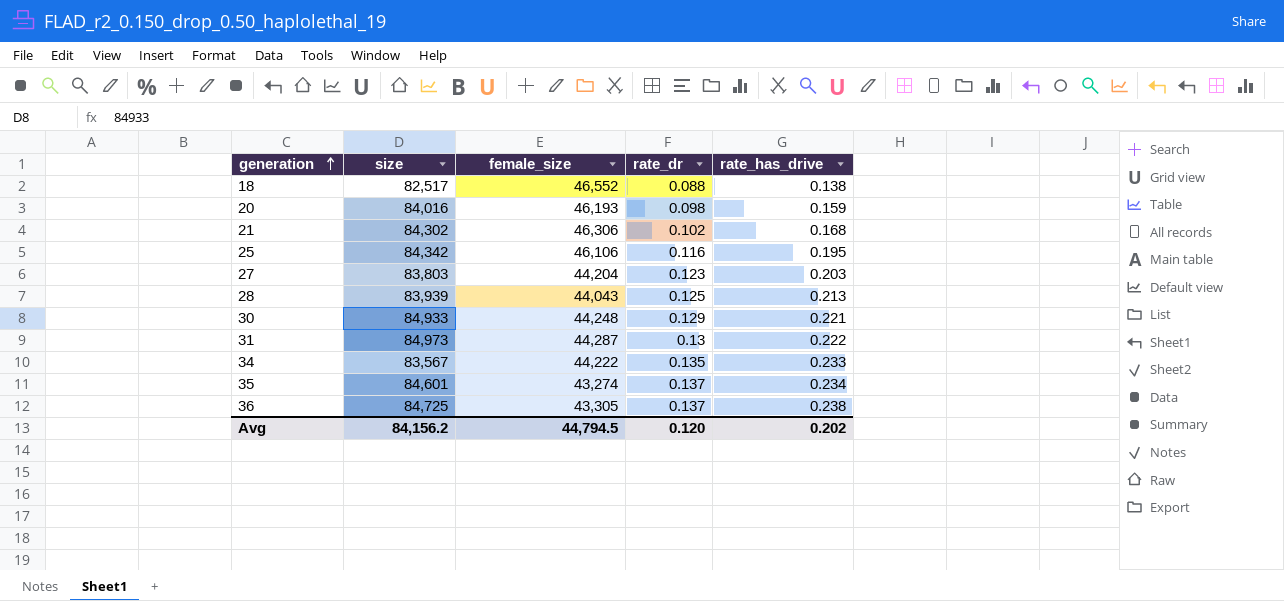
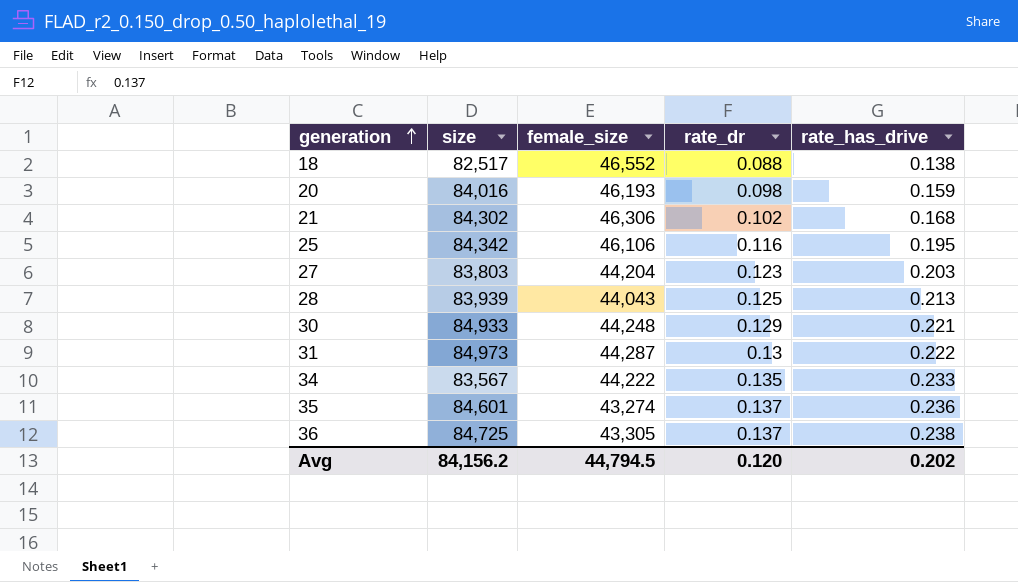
35 | rate_has_drive: 0.234 -> 0.236

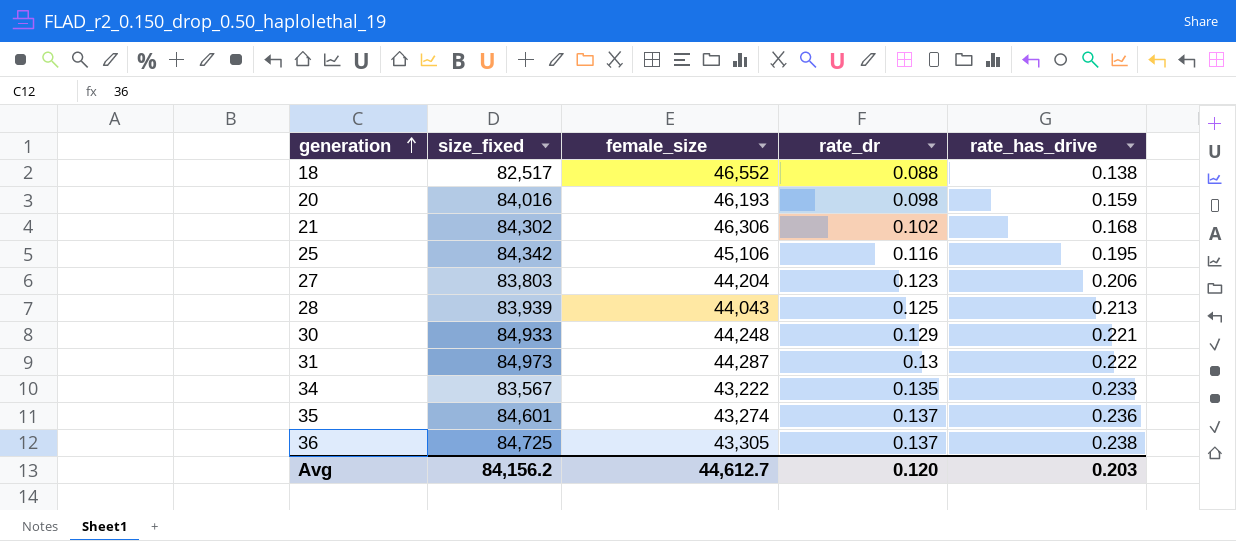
column name: size -> size_fixed
25 | female_size: 46,106 -> 45,106
27 | rate_has_drive: 0.203 -> 0.206
34 | female_size: 44,222 -> 43,222
Avg | female_size: 44,794.5 -> 44,612.7
Avg | rate_has_drive: 0.202 -> 0.203

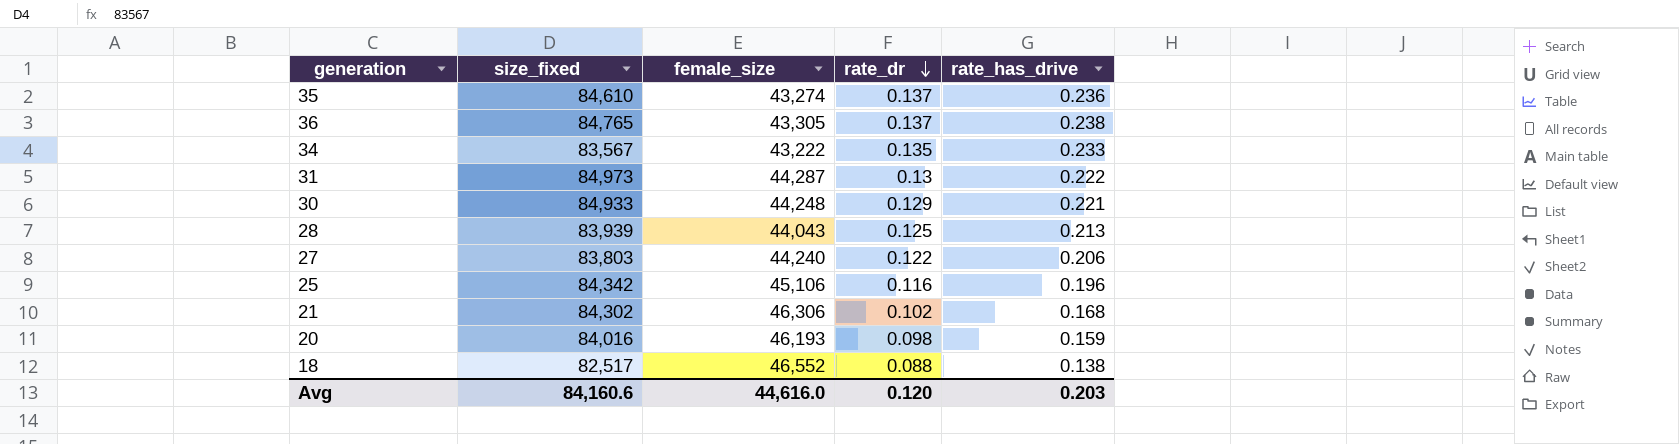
row order: generation ascending -> rate_dr descending
35 | size_fixed: 84,601 -> 84,610
36 | size_fixed: 84,725 -> 84,765
27 | female_size: 44,204 -> 44,240
27 | rate_dr: 0.123 -> 0.122
25 | rate_has_drive: 0.195 -> 0.196
Avg | size_fixed: 84,156.2 -> 84,160.6
Avg | female_size: 44,612.7 -> 44,616.0

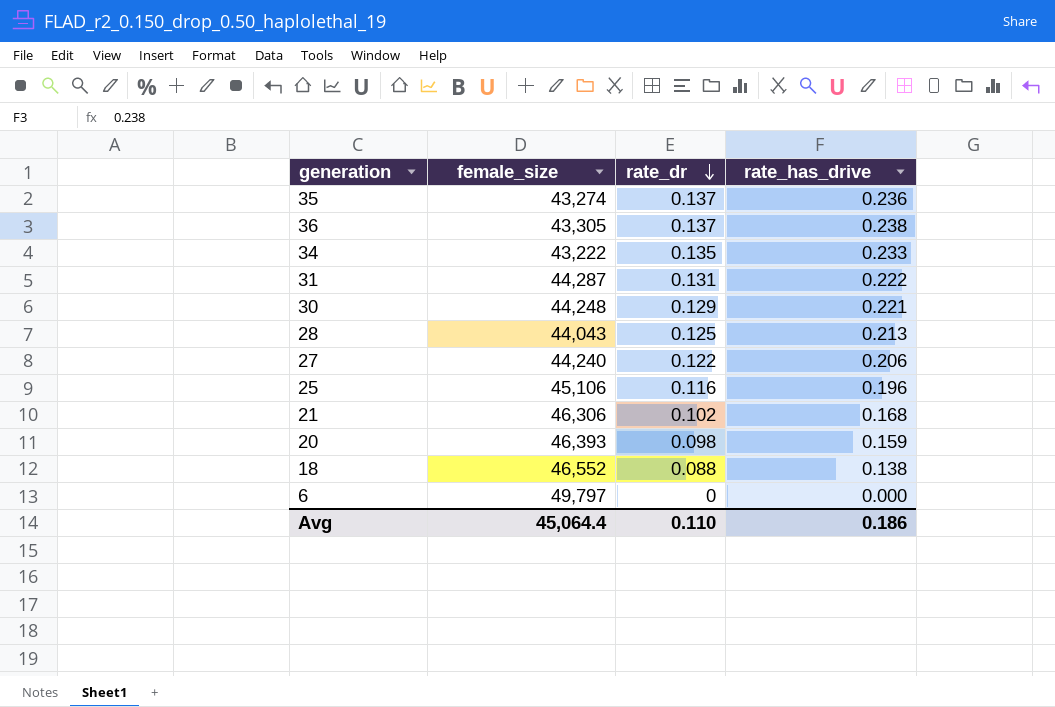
column size_fixed | position: 2 -> none
31 | rate_dr: 0.13 -> 0.131
20 | female_size: 46,193 -> 46,393
row 6: none -> 49,797 | 0 | 0.000
Avg | female_size: 44,616.0 -> 45,064.4
Avg | rate_dr: 0.120 -> 0.110
Avg | rate_has_drive: 0.203 -> 0.186

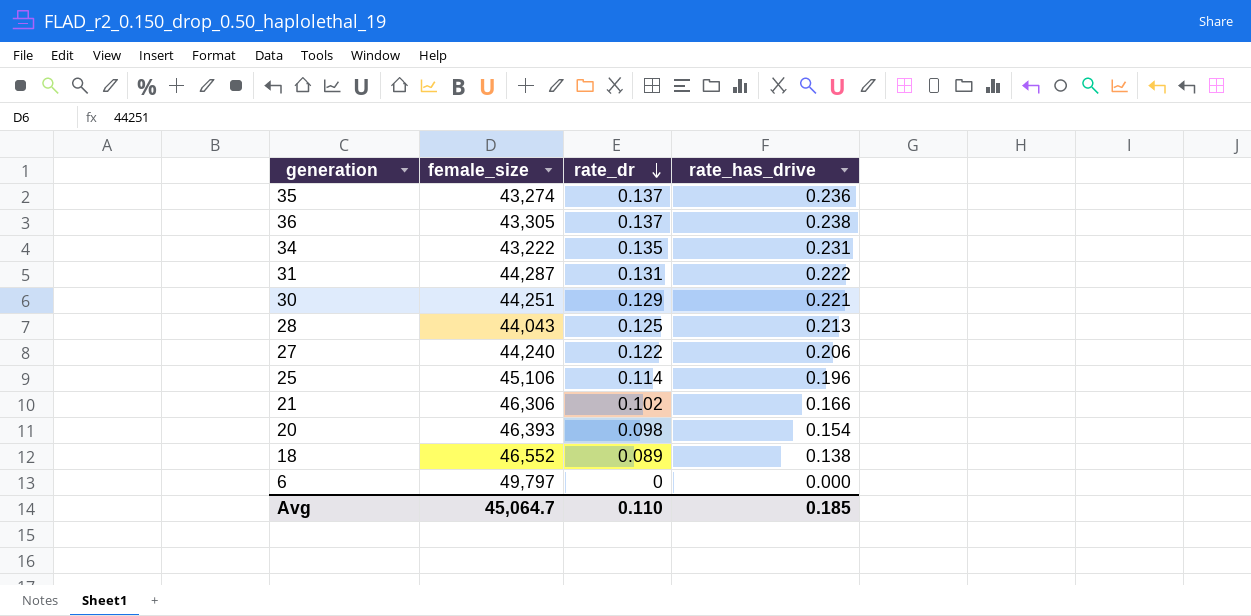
34 | rate_has_drive: 0.233 -> 0.231
30 | female_size: 44,248 -> 44,251
25 | rate_dr: 0.116 -> 0.114
21 | rate_has_drive: 0.168 -> 0.166
20 | rate_has_drive: 0.159 -> 0.154
18 | rate_dr: 0.088 -> 0.089
Avg | female_size: 45,064.4 -> 45,064.7
Avg | rate_has_drive: 0.186 -> 0.185

